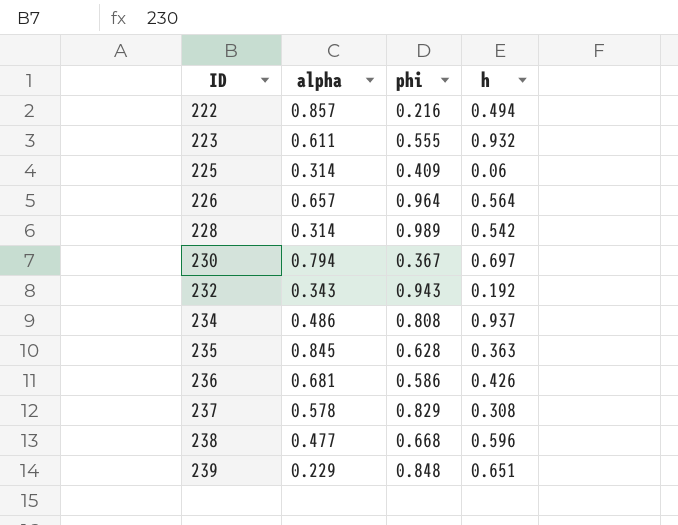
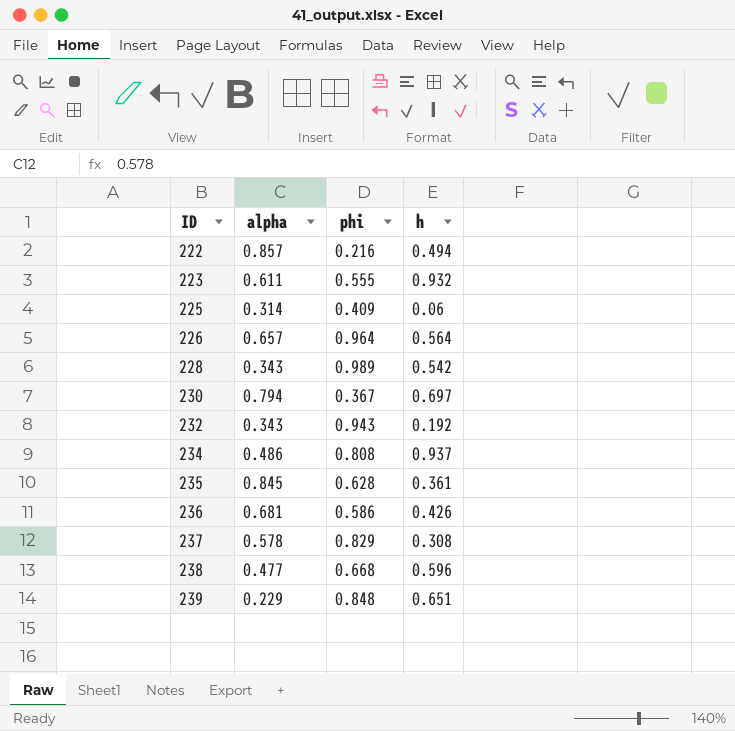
228 | alpha: 0.314 -> 0.343
235 | h: 0.363 -> 0.361

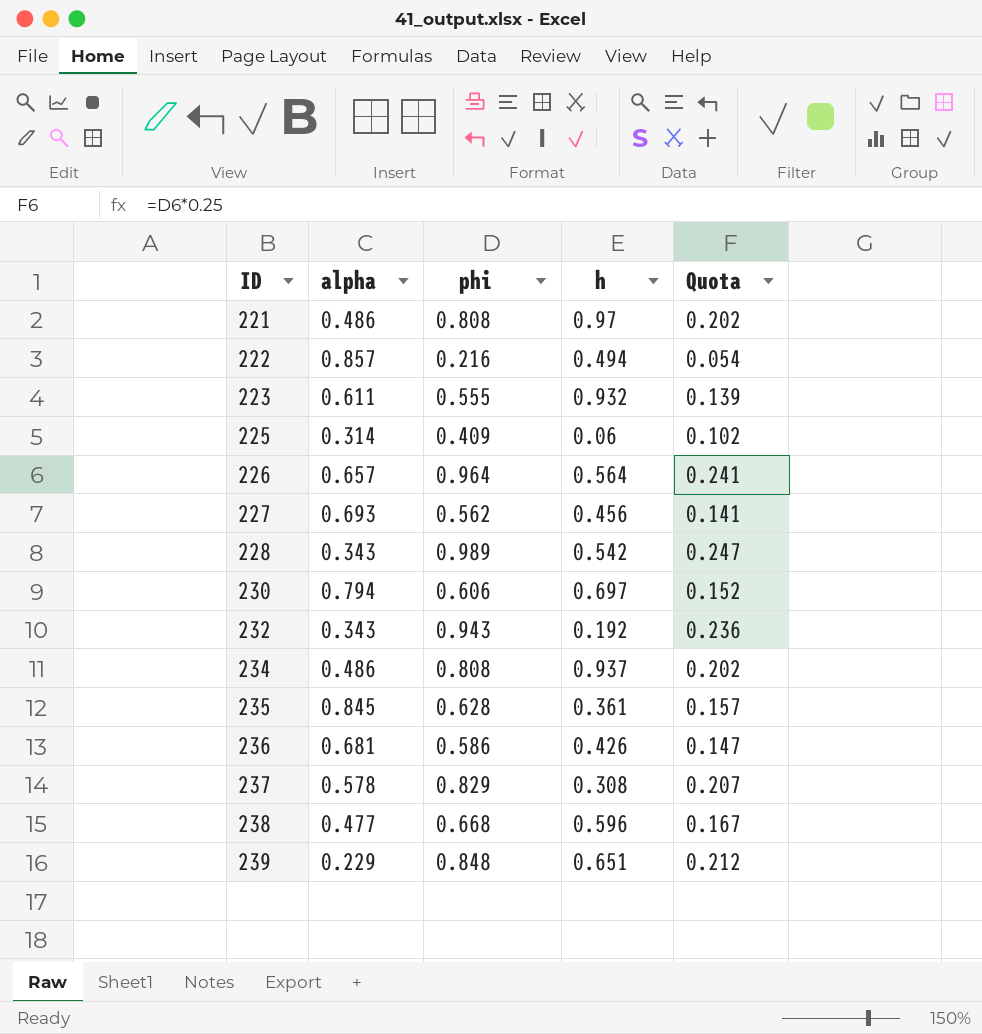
column Quota | formula: none -> [phi] * 0.25
row 221: none -> 0.486 | 0.808 | 0.97 | 0.202
row 227: none -> 0.693 | 0.562 | 0.456 | 0.141
230 | phi: 0.367 -> 0.606

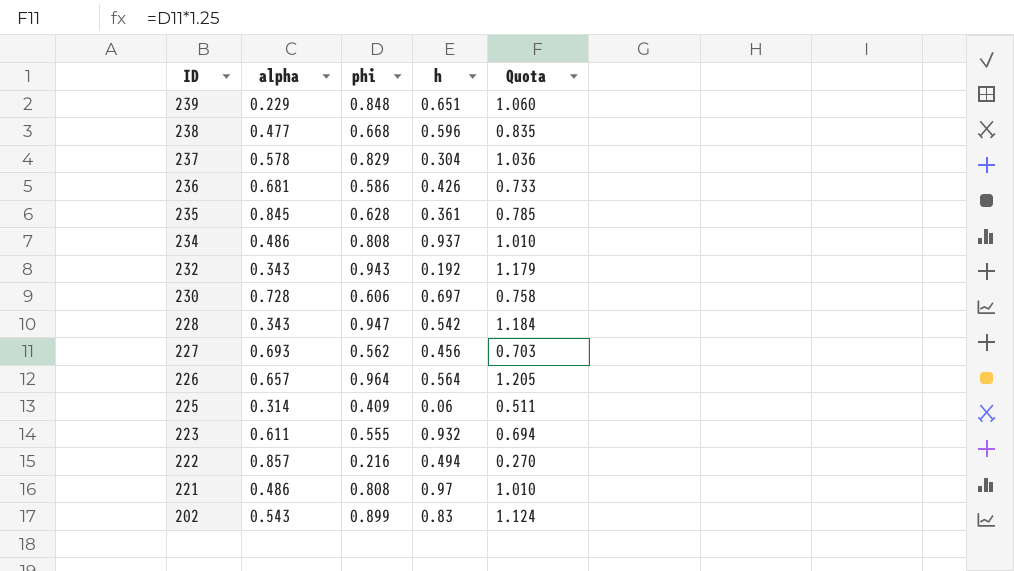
row order: ID ascending -> ID descending
column Quota | formula: [phi] * 0.25 -> [phi] * 1.25
237 | h: 0.308 -> 0.304
230 | alpha: 0.794 -> 0.728
228 | phi: 0.989 -> 0.947
row 202: none -> 0.543 | 0.899 | 0.83 | 1.124

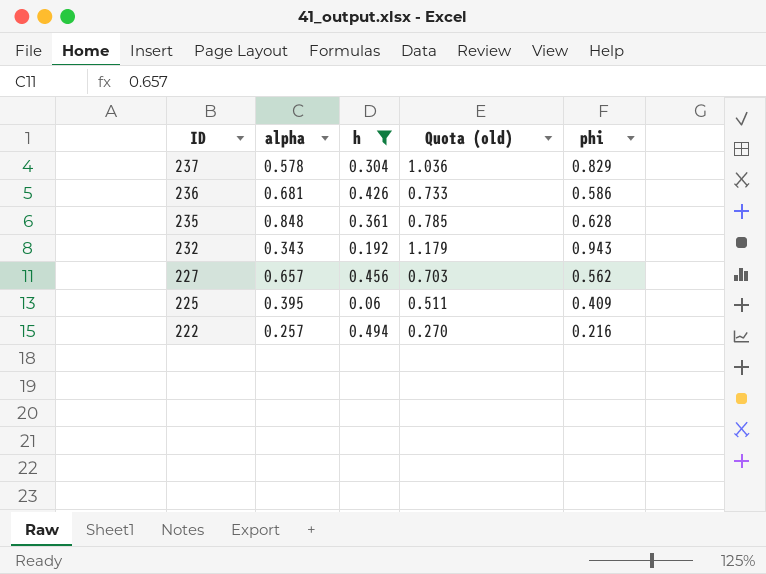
filter: none -> h <= 0.494
column name: Quota -> Quota (old)
column phi | position: 3 -> 5
235 | alpha: 0.845 -> 0.848
227 | alpha: 0.693 -> 0.657
225 | alpha: 0.314 -> 0.395
222 | alpha: 0.857 -> 0.257

